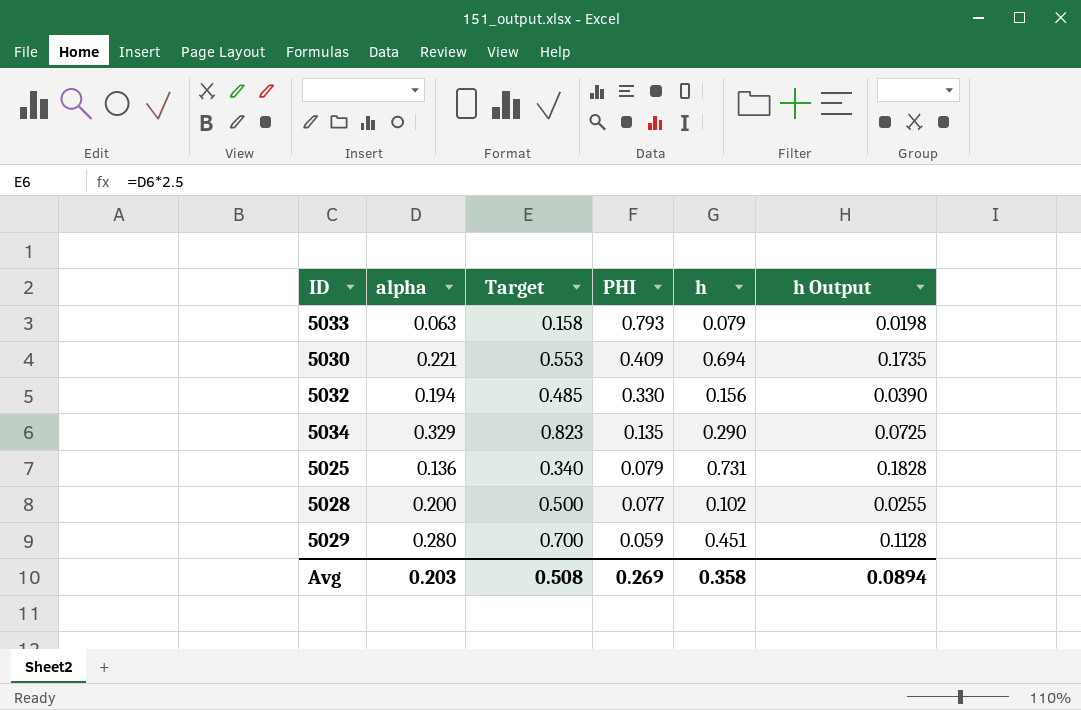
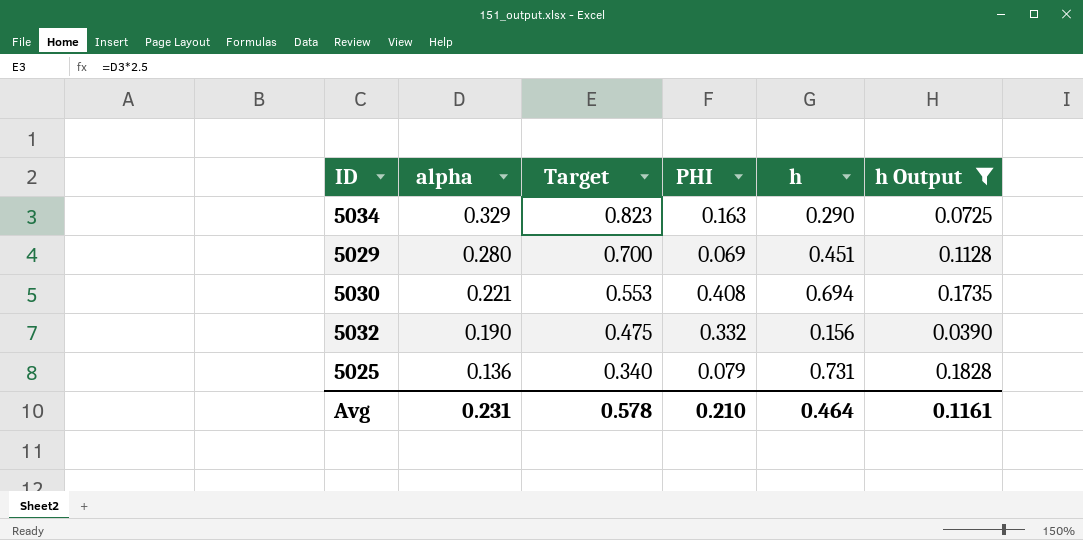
filter: none -> h Output >= 0.0390
row order: PHI descending -> alpha descending
5034 | PHI: 0.135 -> 0.163
5029 | PHI: 0.059 -> 0.069
5030 | PHI: 0.409 -> 0.408
5032 | alpha: 0.194 -> 0.190
5032 | Target: 0.485 -> 0.475
5032 | PHI: 0.330 -> 0.332
Avg | alpha: 0.203 -> 0.231
Avg | Target: 0.508 -> 0.578
Avg | PHI: 0.269 -> 0.210
Avg | h: 0.358 -> 0.464
Avg | h Output: 0.0894 -> 0.1161

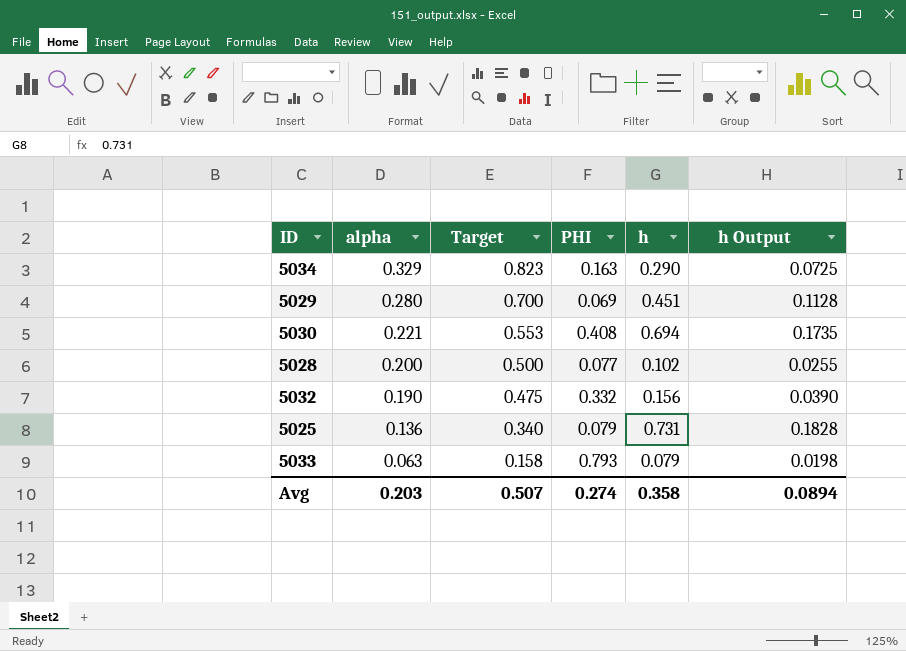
filter: h Output >= 0.0390 -> none
Avg | alpha: 0.231 -> 0.203
Avg | Target: 0.578 -> 0.507
Avg | PHI: 0.210 -> 0.274
Avg | h: 0.464 -> 0.358
Avg | h Output: 0.1161 -> 0.0894

